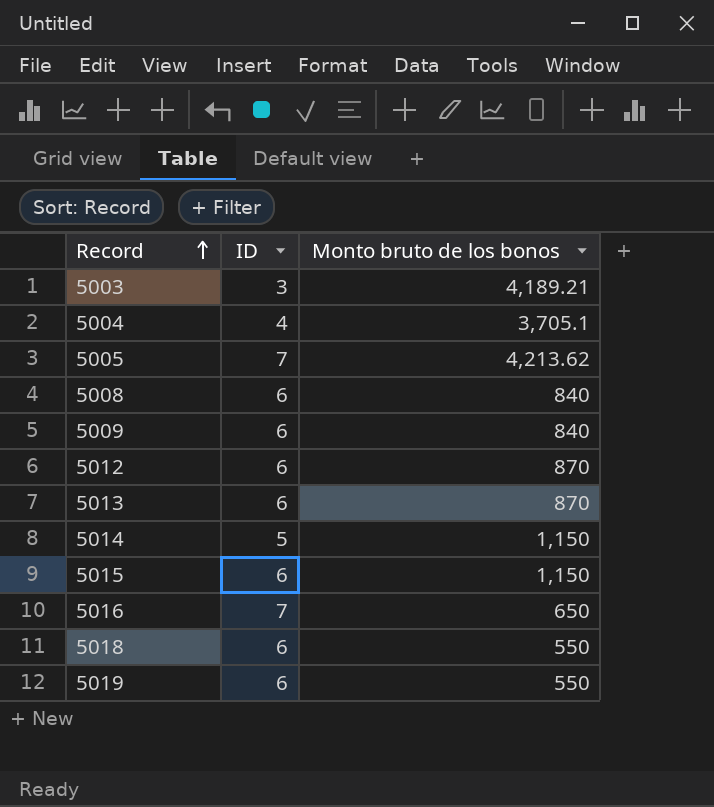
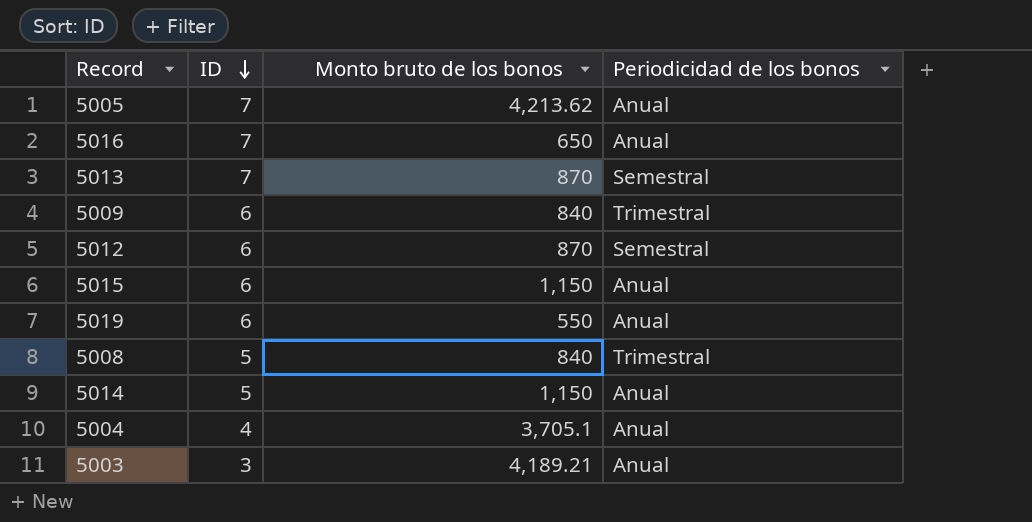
row order: Record ascending -> ID descending
column Periodicidad de los bonos | position: none -> 4
row 5018: 6 | 550 -> none
5013 | ID: 6 -> 7
5008 | ID: 6 -> 5

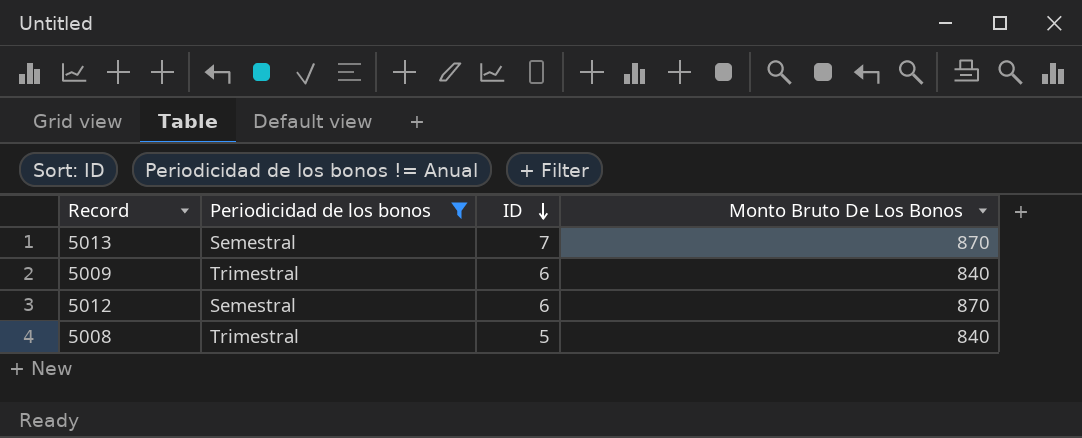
filter: none -> Periodicidad de los bonos != Anual
column Periodicidad de los bonos | position: 4 -> 2
column name: Monto bruto de los bonos -> Monto Bruto De Los Bonos

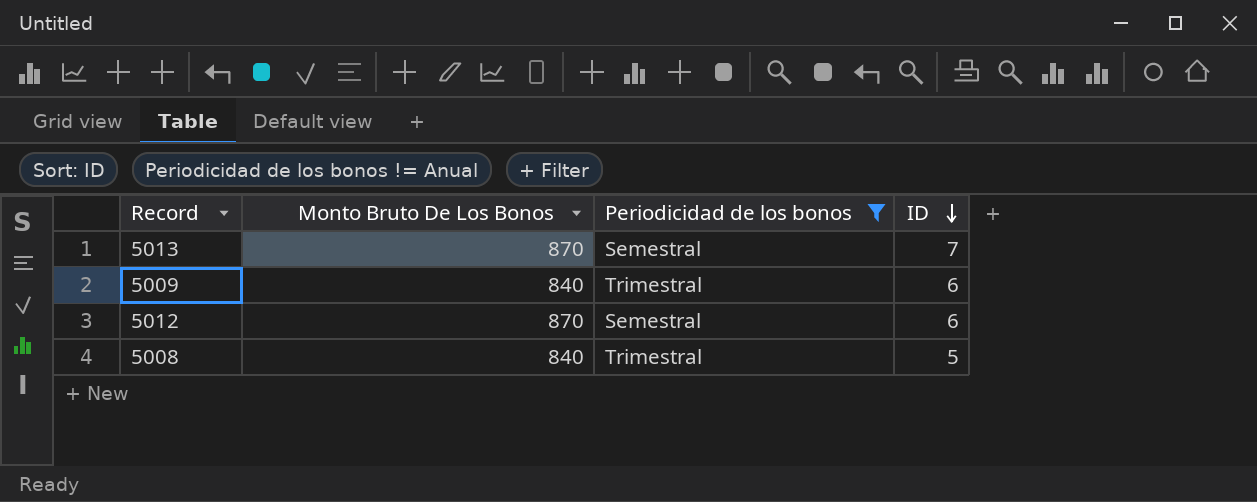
column Monto Bruto De Los Bonos | position: 4 -> 2

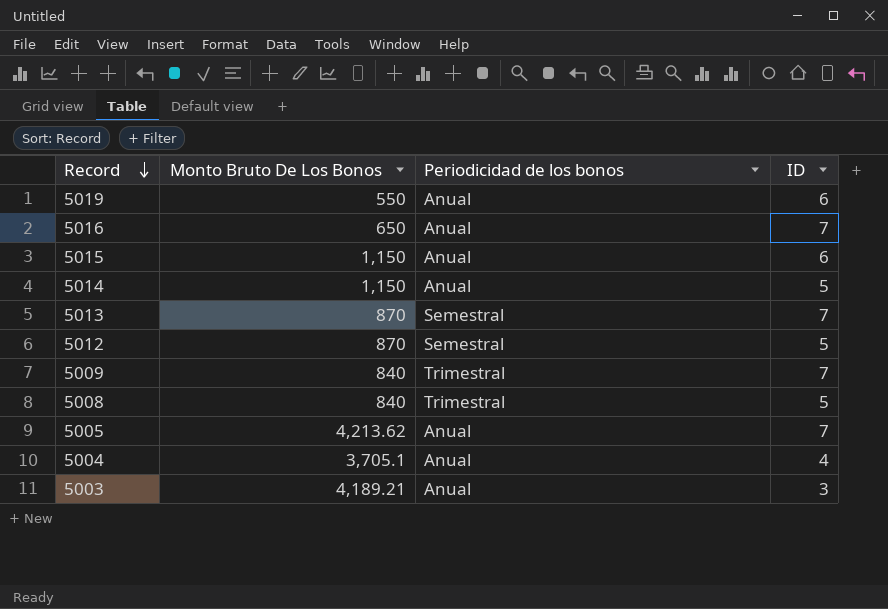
filter: Periodicidad de los bonos != Anual -> none
row order: ID descending -> Record descending
5012 | ID: 6 -> 5
5009 | ID: 6 -> 7

